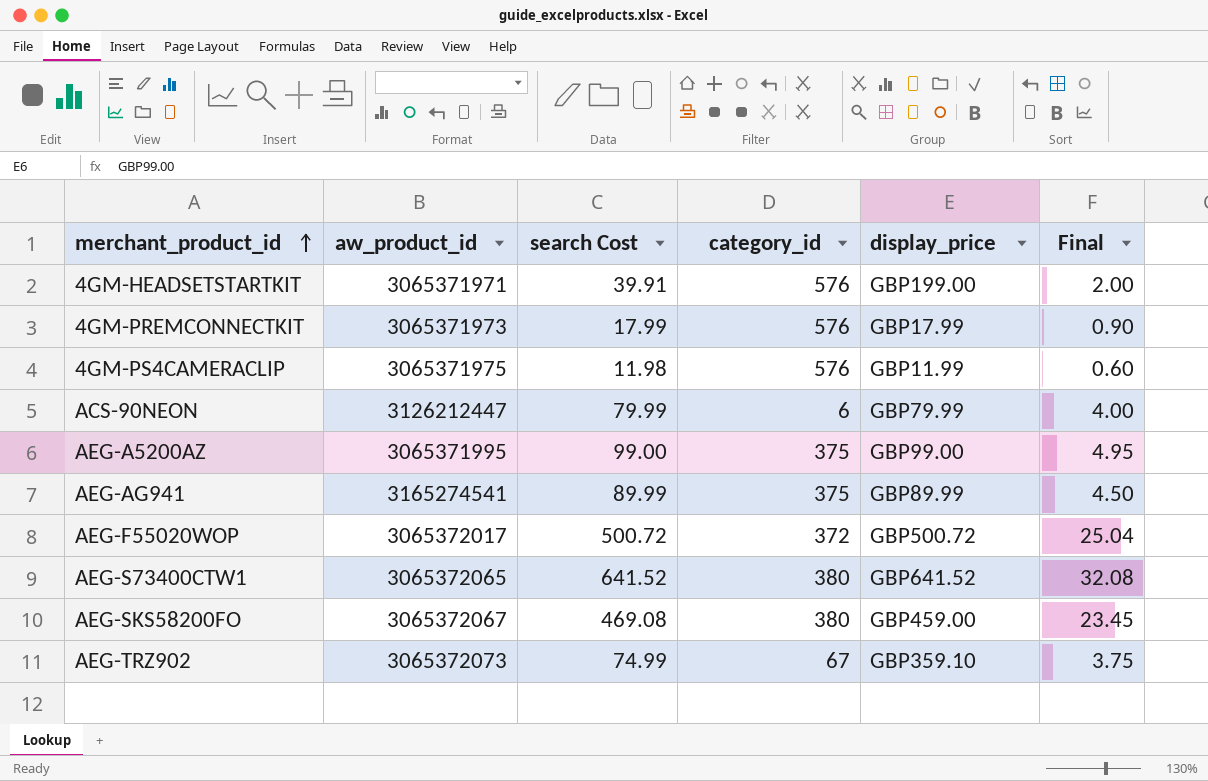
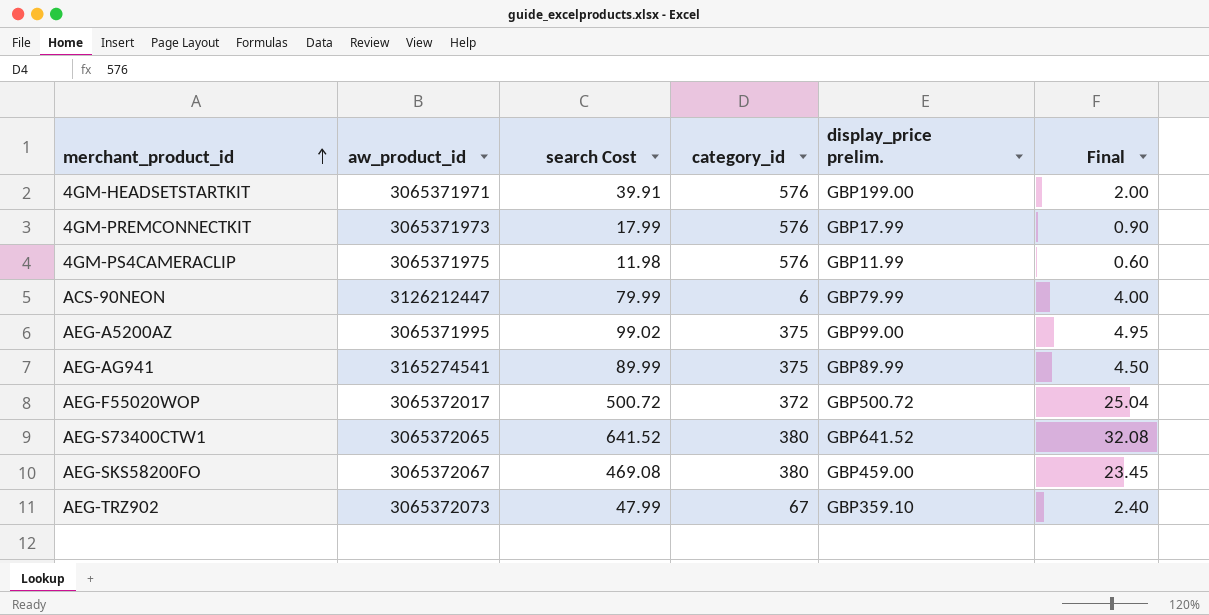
column name: display_price -> display_price prelim.
AEG-A5200AZ | search Cost: 99.00 -> 99.02
AEG-TRZ902 | search Cost: 74.99 -> 47.99
AEG-TRZ902 | Final: 3.75 -> 2.40

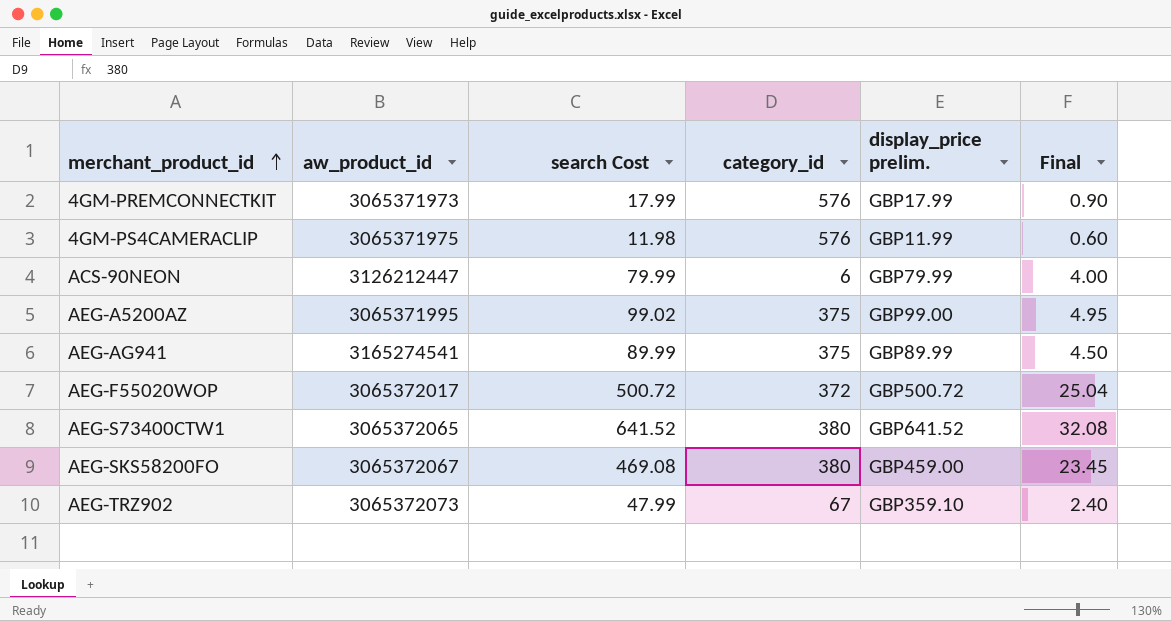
row 4GM-HEADSETSTARTKIT: 3065371971 | 39.91 | 576 | GBP199.00 | 2.00 -> none

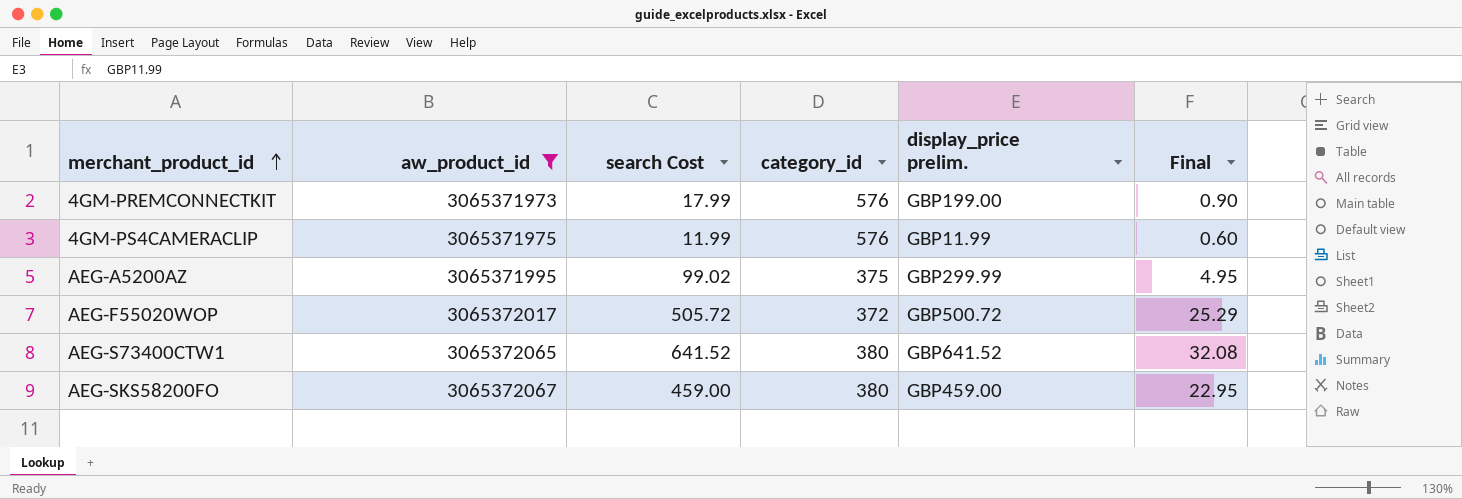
filter: none -> aw_product_id <= 3065372067
4GM-PREMCONNECTKIT | display_price prelim.: GBP17.99 -> GBP199.00
4GM-PS4CAMERACLIP | search Cost: 11.98 -> 11.99
AEG-A5200AZ | display_price prelim.: GBP99.00 -> GBP299.99
AEG-F55020WOP | search Cost: 500.72 -> 505.72
AEG-F55020WOP | Final: 25.04 -> 25.29
AEG-SKS58200FO | search Cost: 469.08 -> 459.00
AEG-SKS58200FO | Final: 23.45 -> 22.95

